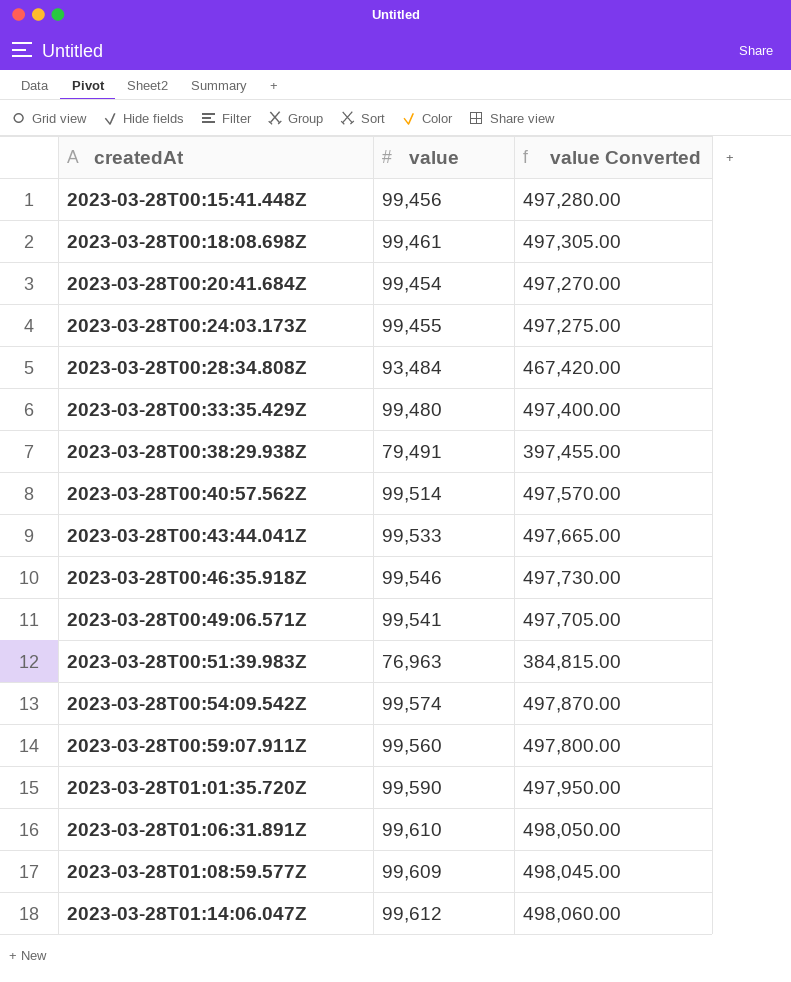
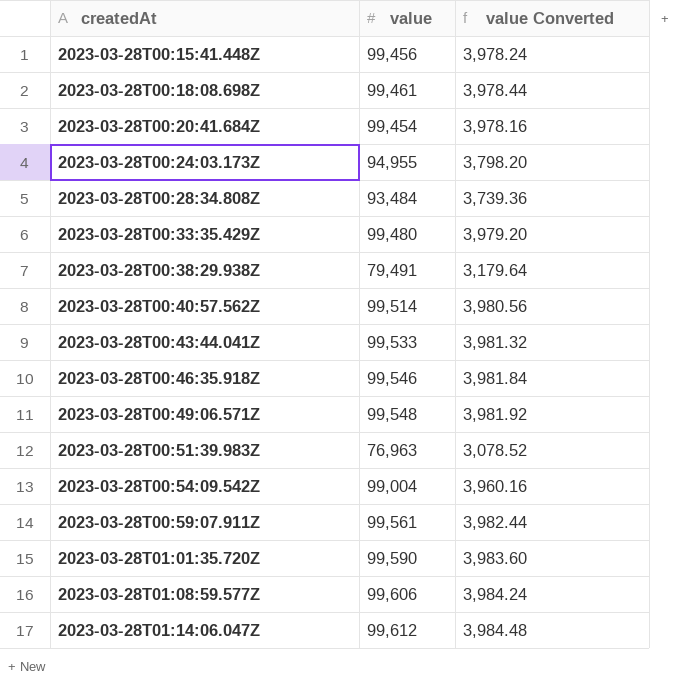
column value Converted | formula: [value] * 5 -> [value] * 0.04
row 2023-03-28T01:06:31.891Z: 99,610 | 498,050.00 -> none
2023-03-28T00:24:03.173Z | value: 99,455 -> 94,955
2023-03-28T00:49:06.571Z | value: 99,541 -> 99,548
2023-03-28T00:54:09.542Z | value: 99,574 -> 99,004
2023-03-28T00:59:07.911Z | value: 99,560 -> 99,561
2023-03-28T01:08:59.577Z | value: 99,609 -> 99,606

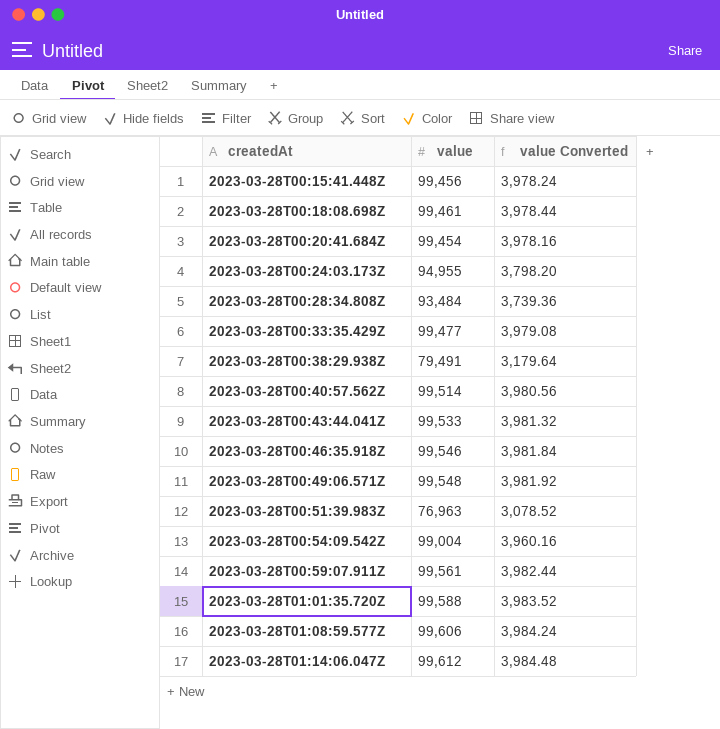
2023-03-28T00:33:35.429Z | value: 99,480 -> 99,477
2023-03-28T00:33:35.429Z | value Converted: 3,979.20 -> 3,979.08
2023-03-28T01:01:35.720Z | value: 99,590 -> 99,588
2023-03-28T01:01:35.720Z | value Converted: 3,983.60 -> 3,983.52

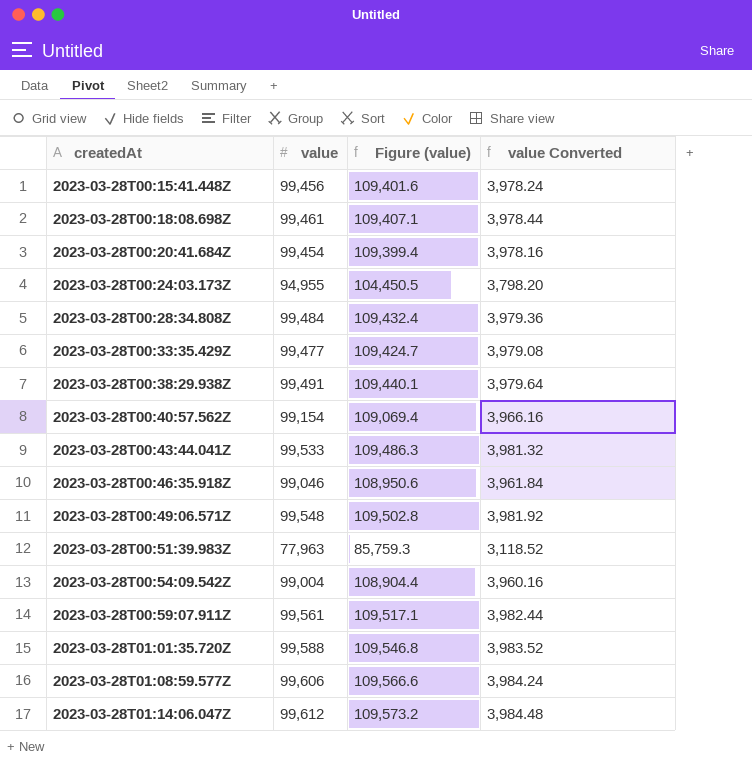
column Figure (value) | formula: none -> [value] * 1.1
2023-03-28T00:28:34.808Z | value: 93,484 -> 99,484
2023-03-28T00:28:34.808Z | value Converted: 3,739.36 -> 3,979.36
2023-03-28T00:38:29.938Z | value: 79,491 -> 99,491
2023-03-28T00:38:29.938Z | value Converted: 3,179.64 -> 3,979.64
2023-03-28T00:40:57.562Z | value: 99,514 -> 99,154
2023-03-28T00:40:57.562Z | value Converted: 3,980.56 -> 3,966.16
2023-03-28T00:46:35.918Z | value: 99,546 -> 99,046
2023-03-28T00:46:35.918Z | value Converted: 3,981.84 -> 3,961.84
2023-03-28T00:51:39.983Z | value: 76,963 -> 77,963
2023-03-28T00:51:39.983Z | value Converted: 3,078.52 -> 3,118.52

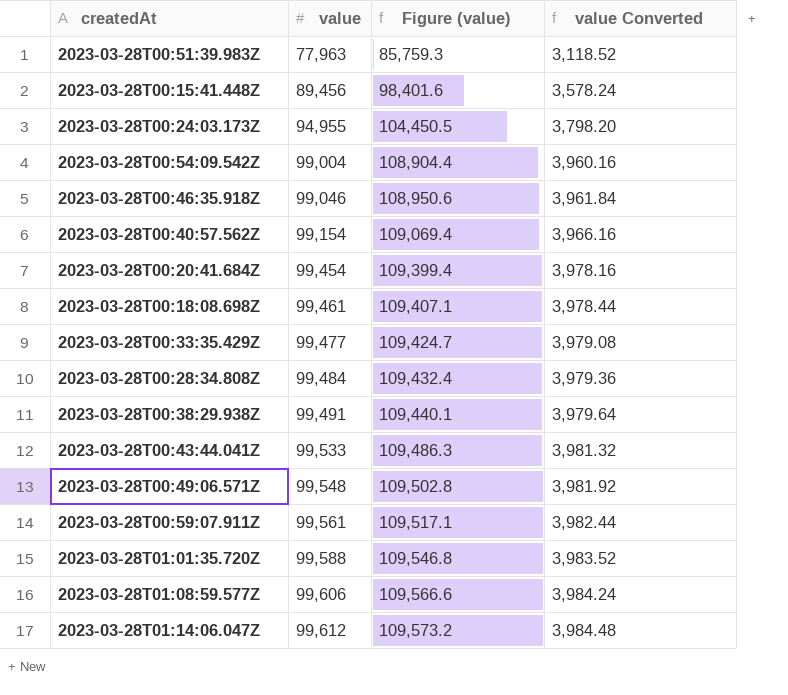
row order: createdAt ascending -> value ascending
2023-03-28T00:15:41.448Z | value: 99,456 -> 89,456
2023-03-28T00:15:41.448Z | Figure (value): 109,401.6 -> 98,401.6
2023-03-28T00:15:41.448Z | value Converted: 3,978.24 -> 3,578.24

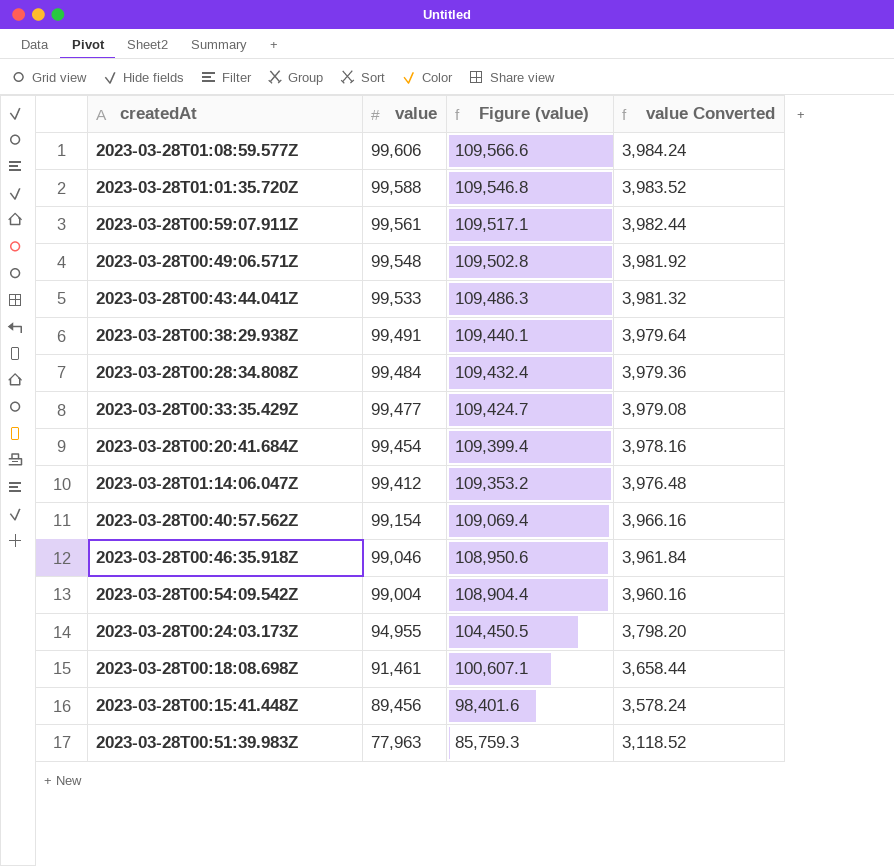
row order: value ascending -> value descending
2023-03-28T01:14:06.047Z | value: 99,612 -> 99,412
2023-03-28T01:14:06.047Z | Figure (value): 109,573.2 -> 109,353.2
2023-03-28T01:14:06.047Z | value Converted: 3,984.48 -> 3,976.48
2023-03-28T00:18:08.698Z | value: 99,461 -> 91,461
2023-03-28T00:18:08.698Z | Figure (value): 109,407.1 -> 100,607.1
2023-03-28T00:18:08.698Z | value Converted: 3,978.44 -> 3,658.44

